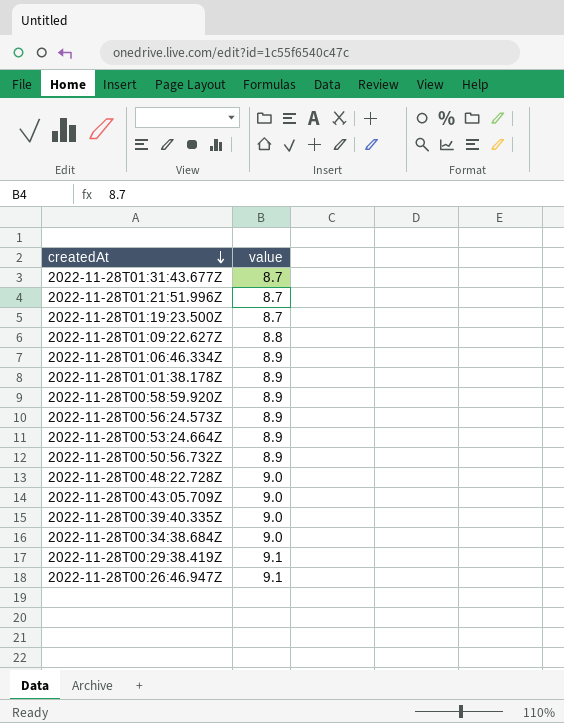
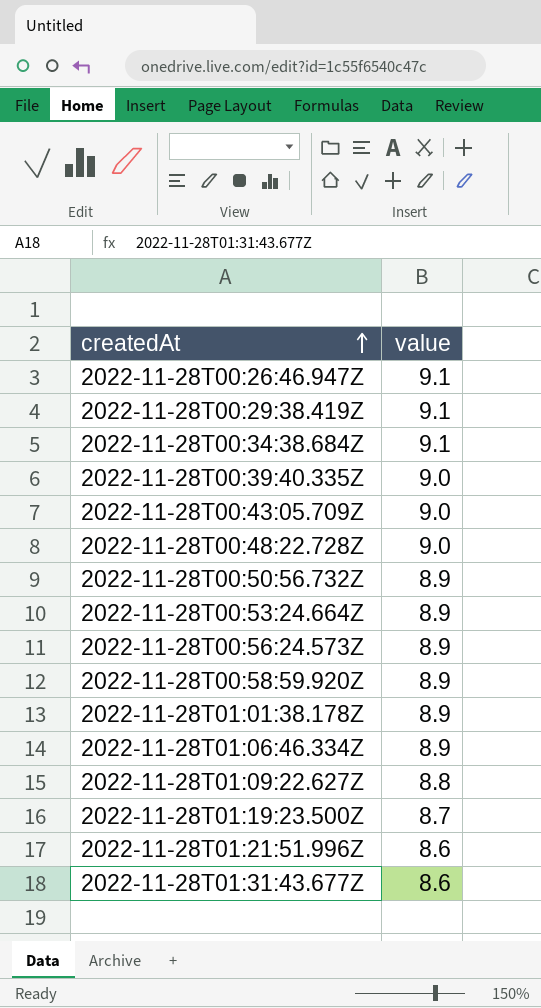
row order: createdAt descending -> createdAt ascending
2022-11-28T00:34:38.684Z | value: 9.0 -> 9.1
2022-11-28T01:21:51.996Z | value: 8.7 -> 8.6
2022-11-28T01:31:43.677Z | value: 8.7 -> 8.6

